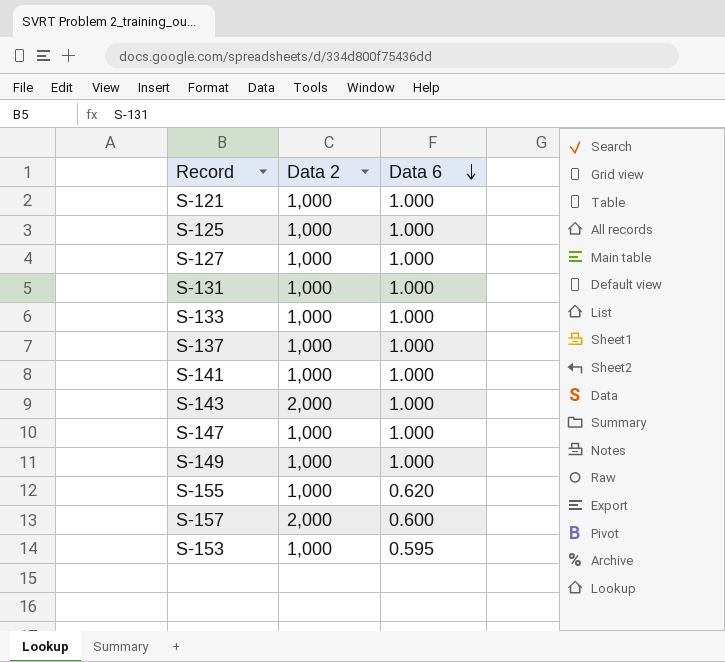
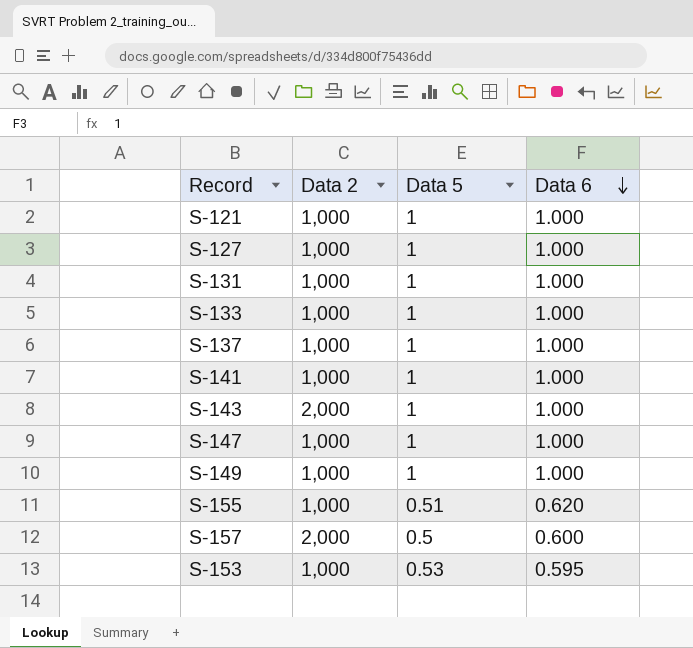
column Data 5 | position: none -> 3
row S-125: 1,000 | 1.000 -> none

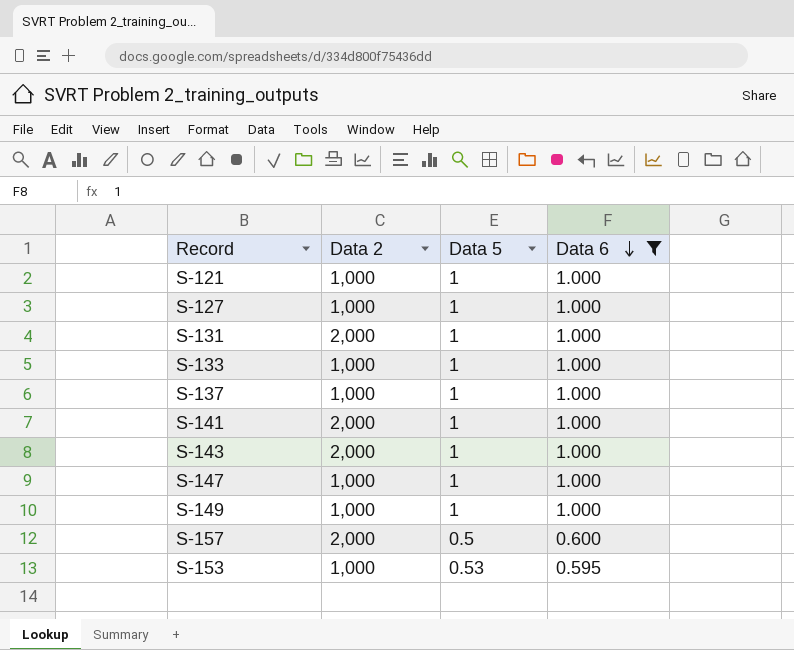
filter: none -> Data 6 != 0.620
S-131 | Data 2: 1,000 -> 2,000
S-141 | Data 2: 1,000 -> 2,000

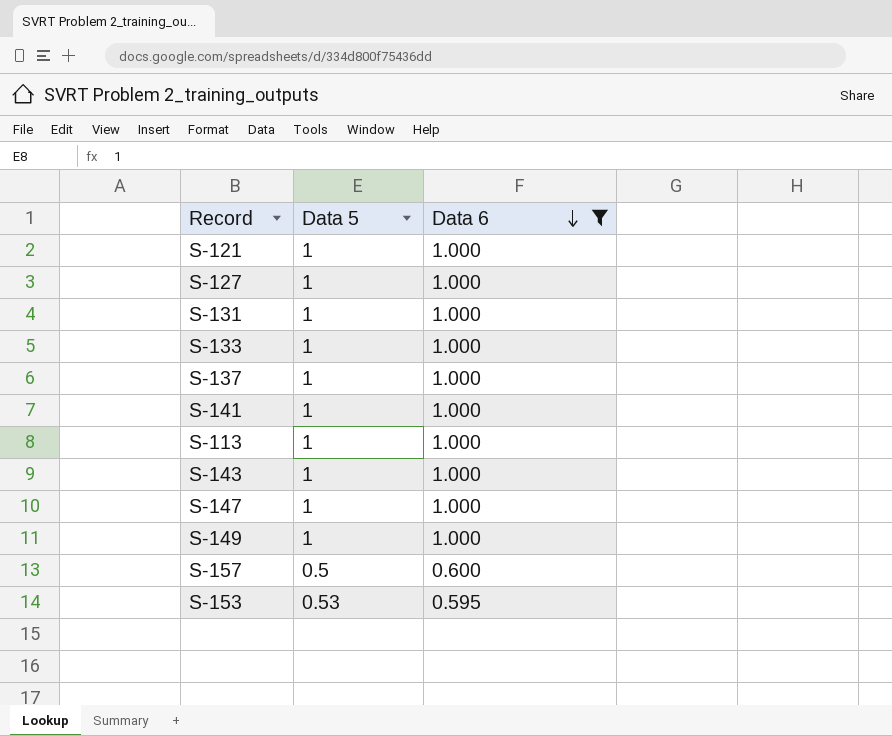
column Data 2 | position: 2 -> none
row S-113: none -> 1 | 1.000

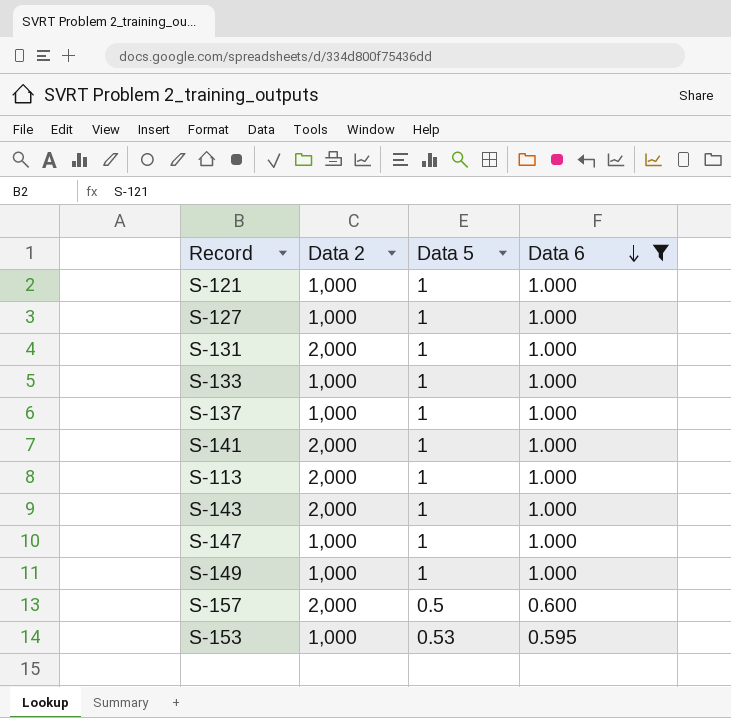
column Data 2 | position: none -> 2

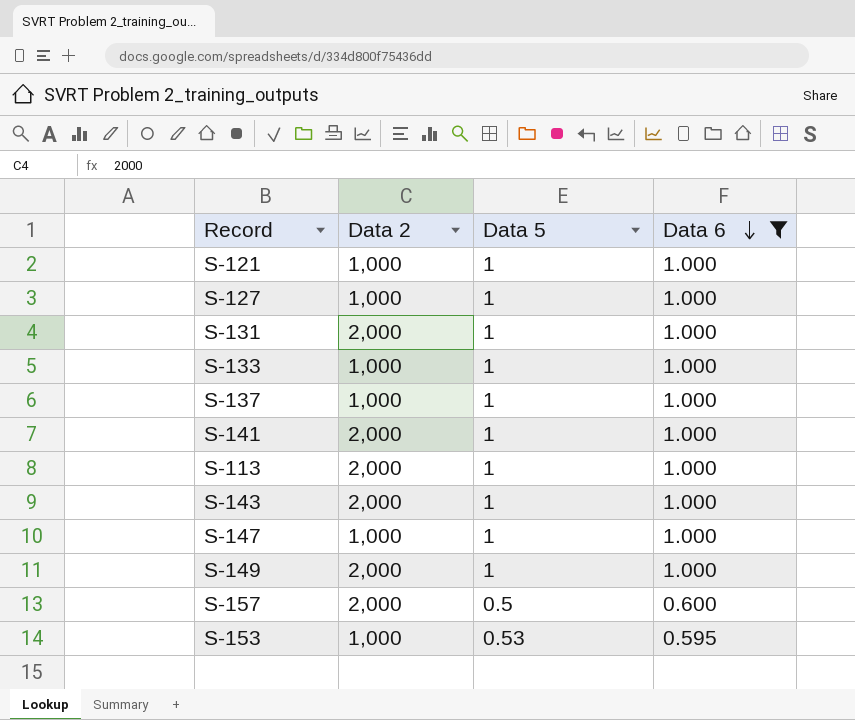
S-149 | Data 2: 1,000 -> 2,000

